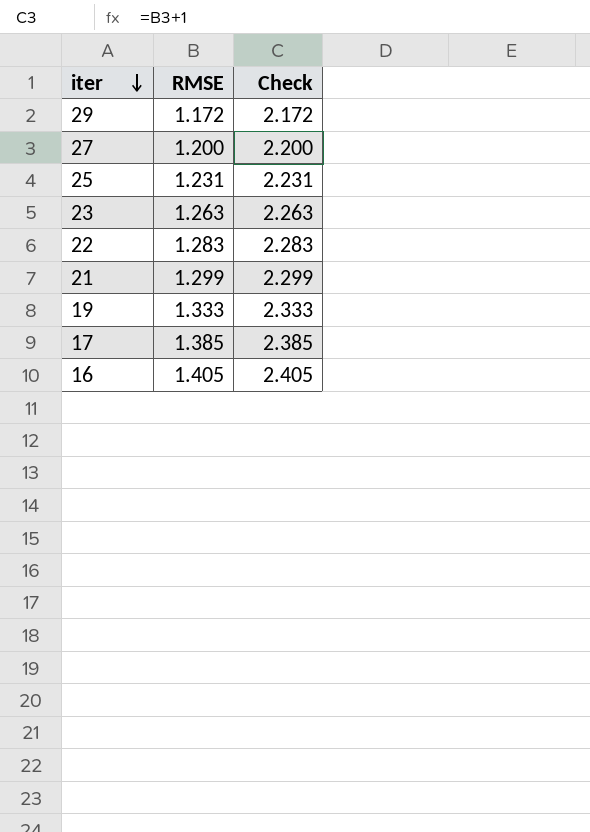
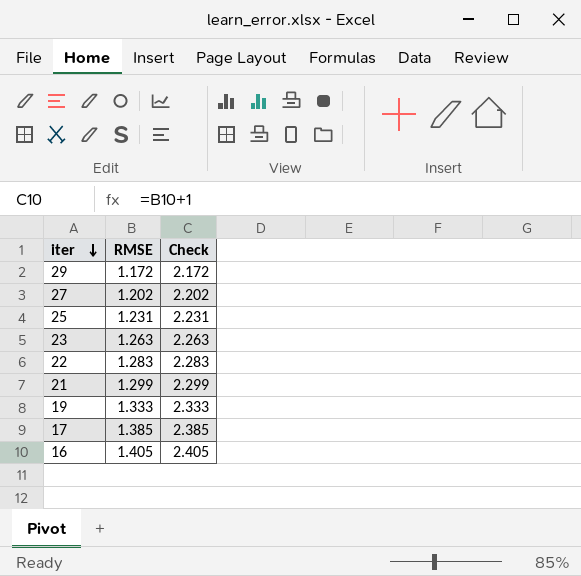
27 | RMSE: 1.200 -> 1.202
27 | Check: 2.200 -> 2.202

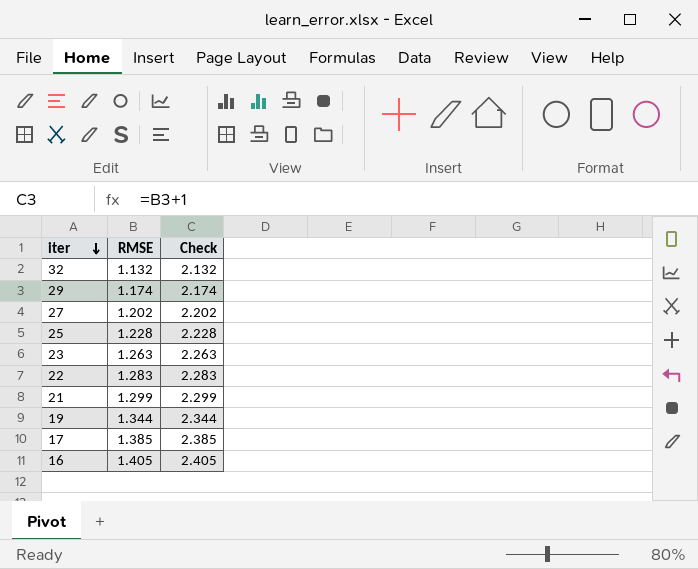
row 32: none -> 1.132 | 2.132
29 | RMSE: 1.172 -> 1.174
29 | Check: 2.172 -> 2.174
25 | RMSE: 1.231 -> 1.228
25 | Check: 2.231 -> 2.228
19 | RMSE: 1.333 -> 1.344
19 | Check: 2.333 -> 2.344

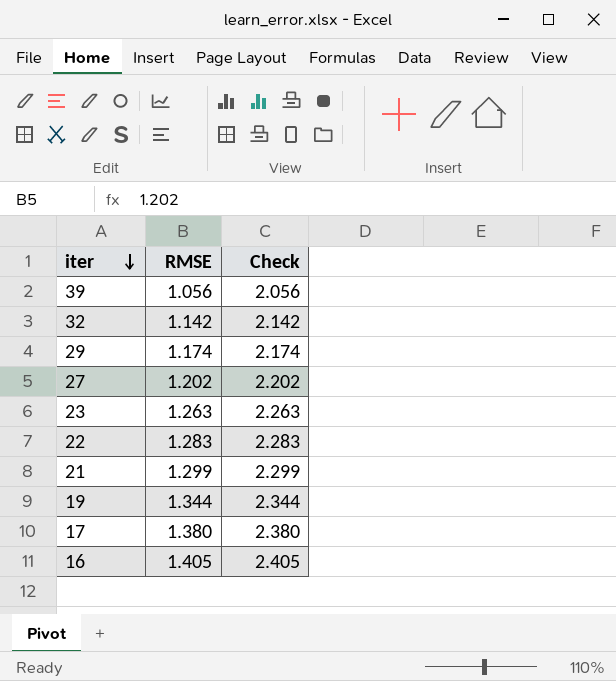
row 25: 1.228 | 2.228 -> none
row 39: none -> 1.056 | 2.056
32 | RMSE: 1.132 -> 1.142
32 | Check: 2.132 -> 2.142
17 | RMSE: 1.385 -> 1.380
17 | Check: 2.385 -> 2.380

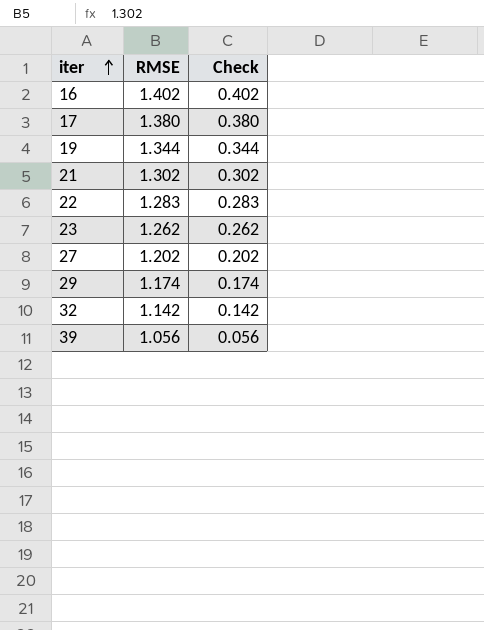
row order: iter descending -> iter ascending
column Check | formula: [RMSE] + 1 -> [RMSE] - 1
16 | RMSE: 1.405 -> 1.402
21 | RMSE: 1.299 -> 1.302
23 | RMSE: 1.263 -> 1.262

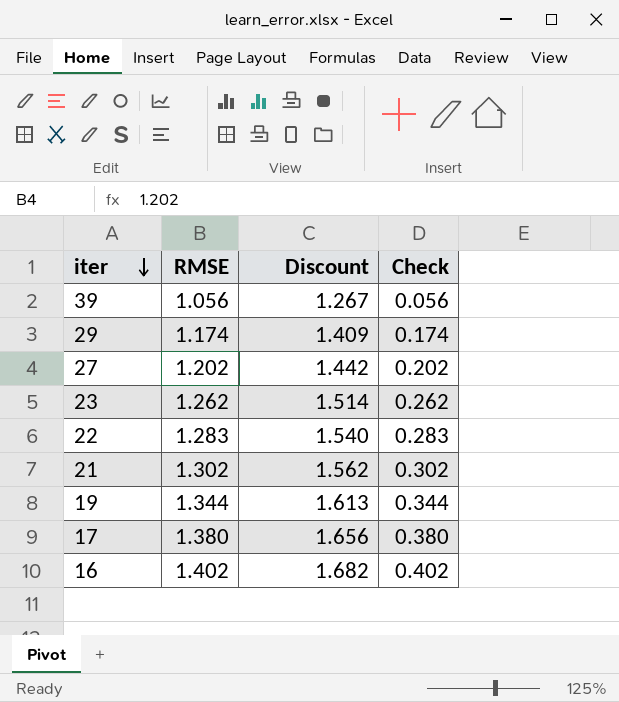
row order: iter ascending -> iter descending
column Discount | formula: none -> [RMSE] * 1.2
row 32: 1.142 | 0.142 -> none

